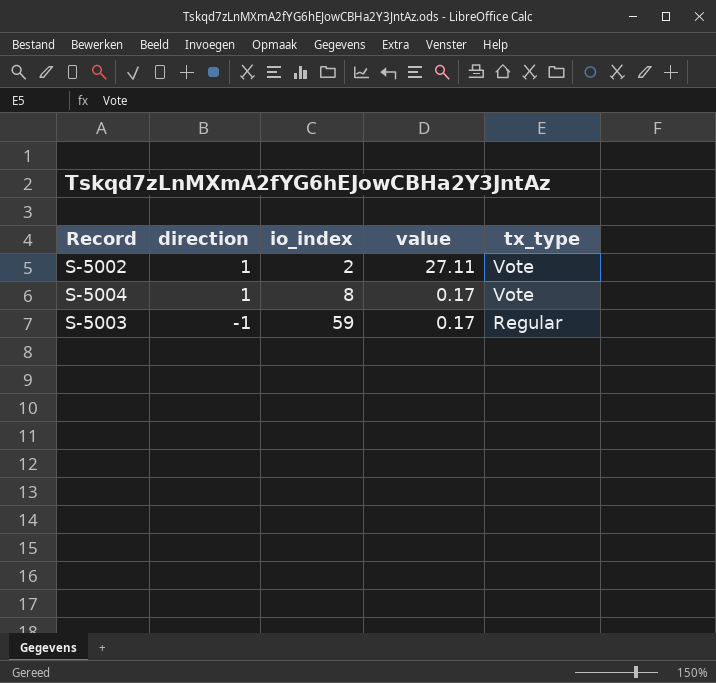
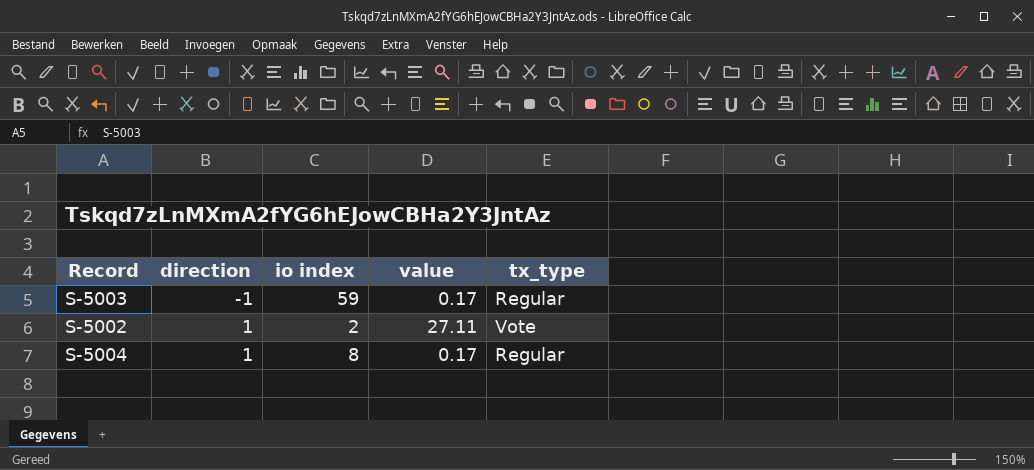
row order: direction descending -> direction ascending
column name: io_index -> io index
S-5004 | tx_type: Vote -> Regular

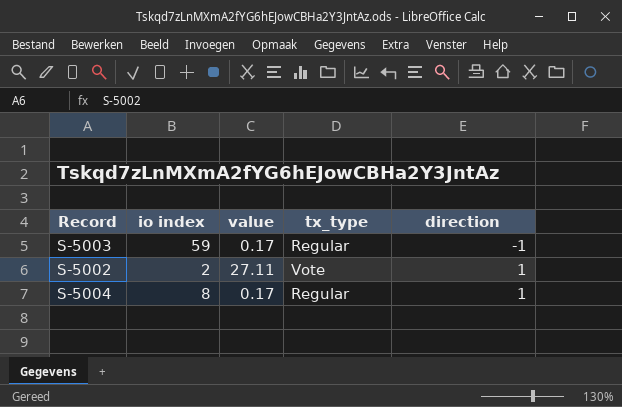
column direction | position: 2 -> 5

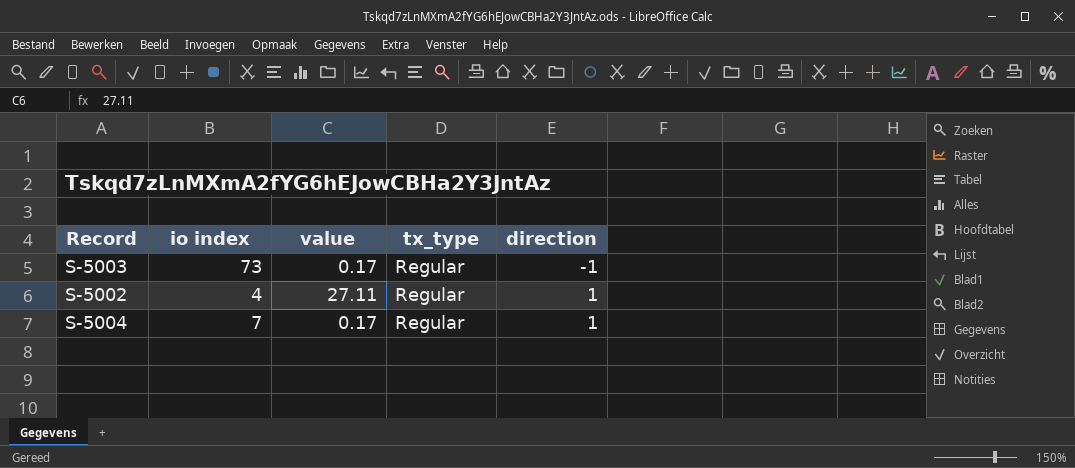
S-5003 | io index: 59 -> 73
S-5002 | io index: 2 -> 4
S-5002 | tx_type: Vote -> Regular
S-5004 | io index: 8 -> 7

